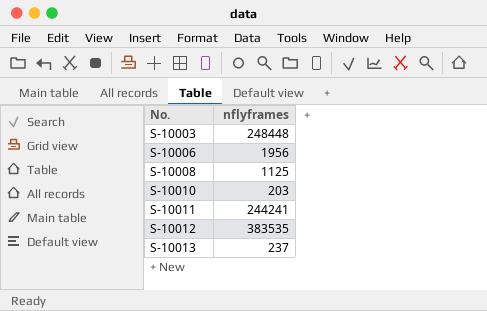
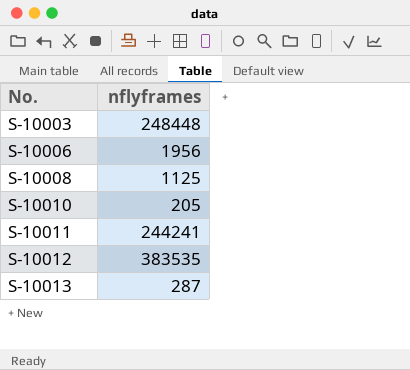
S-10010 | nflyframes: 203 -> 205
S-10013 | nflyframes: 237 -> 287

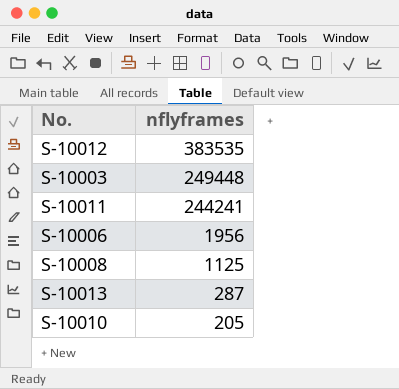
row order: No. ascending -> nflyframes descending
S-10003 | nflyframes: 248448 -> 249448

